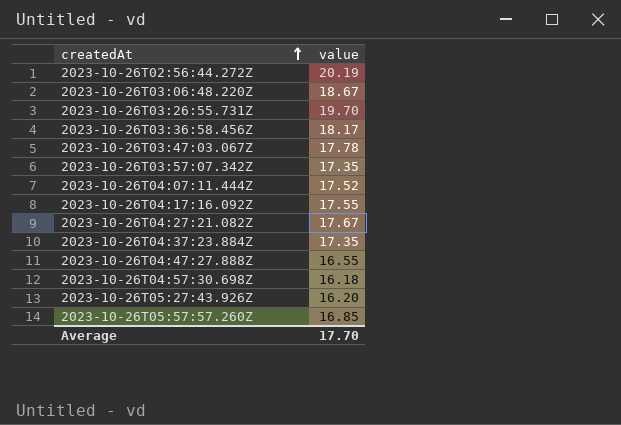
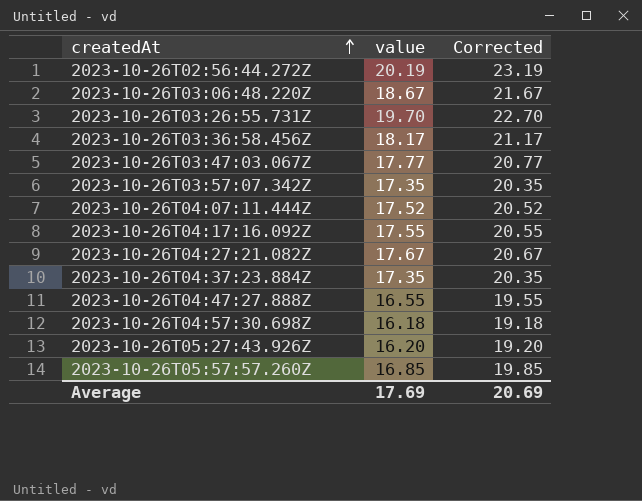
column Corrected | formula: none -> [value] + 3
2023-10-26T03:47:03.067Z | value: 17.78 -> 17.77
Average | value: 17.70 -> 17.69

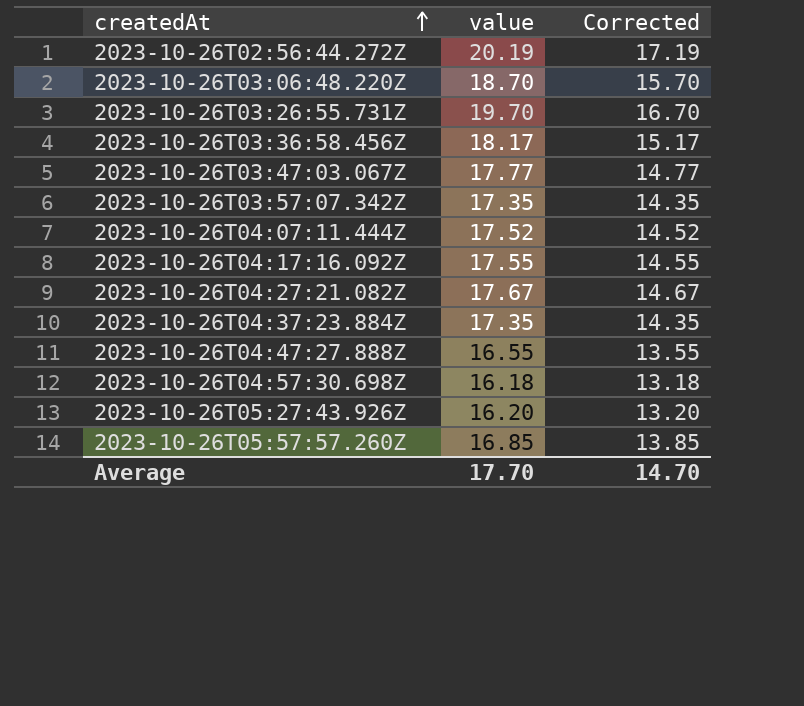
column Corrected | formula: [value] + 3 -> [value] - 3
2023-10-26T03:06:48.220Z | value: 18.67 -> 18.70
Average | value: 17.69 -> 17.70
Average | Corrected: 20.69 -> 14.70

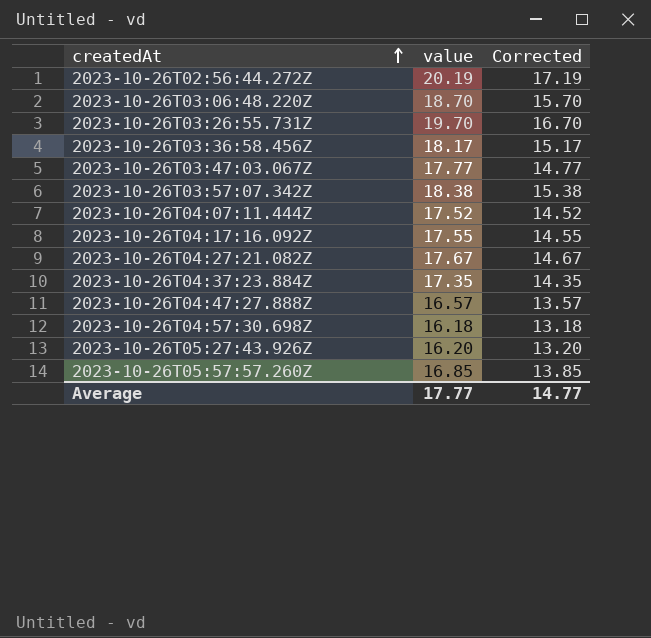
2023-10-26T03:57:07.342Z | value: 17.35 -> 18.38
2023-10-26T03:57:07.342Z | Corrected: 14.35 -> 15.38
2023-10-26T04:47:27.888Z | value: 16.55 -> 16.57
2023-10-26T04:47:27.888Z | Corrected: 13.55 -> 13.57
Average | value: 17.70 -> 17.77
Average | Corrected: 14.70 -> 14.77

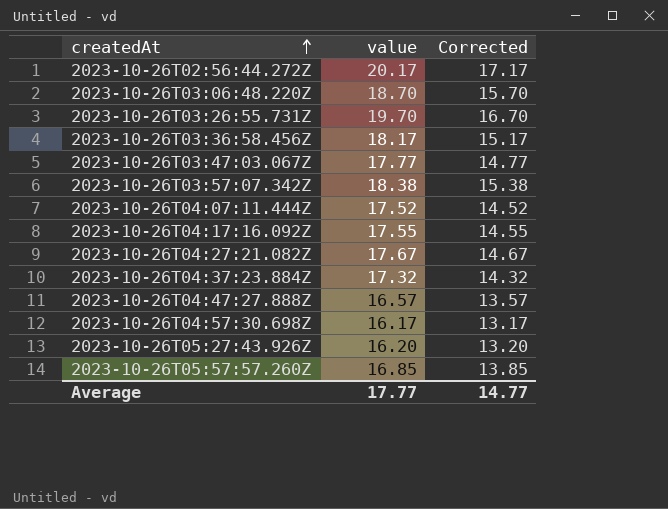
2023-10-26T02:56:44.272Z | value: 20.19 -> 20.17
2023-10-26T02:56:44.272Z | Corrected: 17.19 -> 17.17
2023-10-26T04:37:23.884Z | value: 17.35 -> 17.32
2023-10-26T04:37:23.884Z | Corrected: 14.35 -> 14.32
2023-10-26T04:57:30.698Z | value: 16.18 -> 16.17
2023-10-26T04:57:30.698Z | Corrected: 13.18 -> 13.17

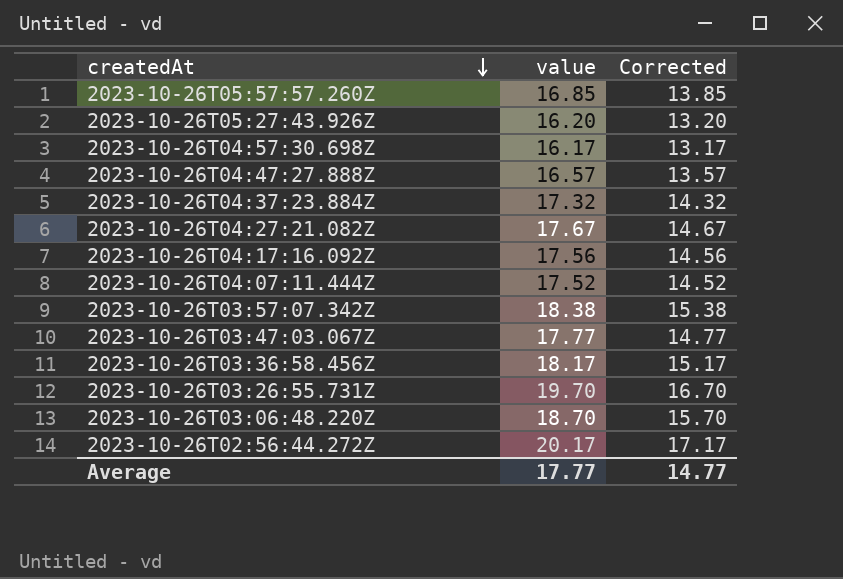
row order: createdAt ascending -> createdAt descending
2023-10-26T04:17:16.092Z | value: 17.55 -> 17.56
2023-10-26T04:17:16.092Z | Corrected: 14.55 -> 14.56

